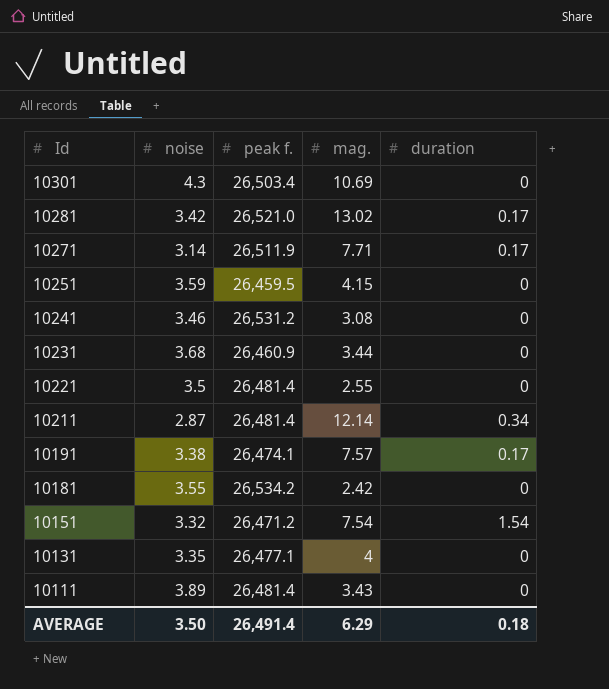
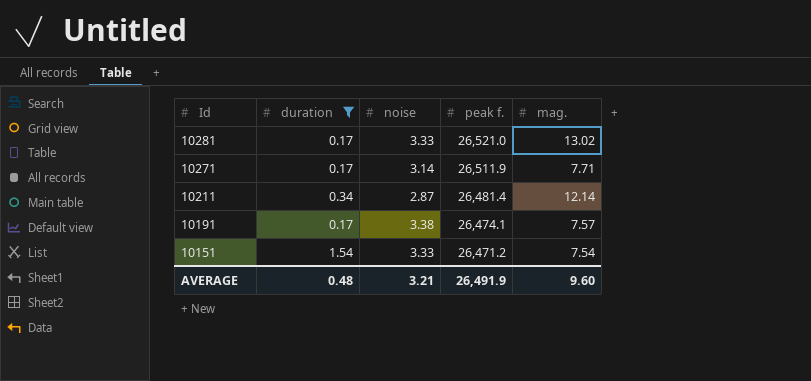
filter: none -> duration != 0
column duration | position: 5 -> 2
10281 | noise: 3.42 -> 3.33
10151 | noise: 3.32 -> 3.33
AVERAGE | duration: 0.18 -> 0.48
AVERAGE | noise: 3.50 -> 3.21
AVERAGE | peak f.: 26,491.4 -> 26,491.9
AVERAGE | mag.: 6.29 -> 9.60

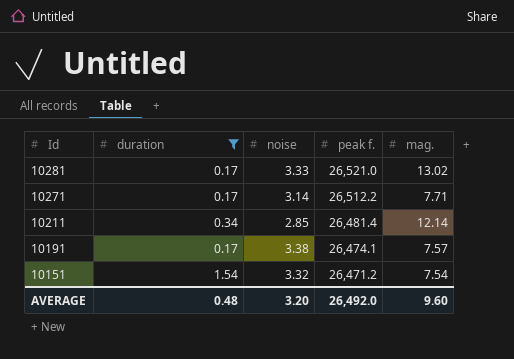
10271 | peak f.: 26,511.9 -> 26,512.2
10211 | noise: 2.87 -> 2.85
10151 | noise: 3.33 -> 3.32
AVERAGE | noise: 3.21 -> 3.20
AVERAGE | peak f.: 26,491.9 -> 26,492.0

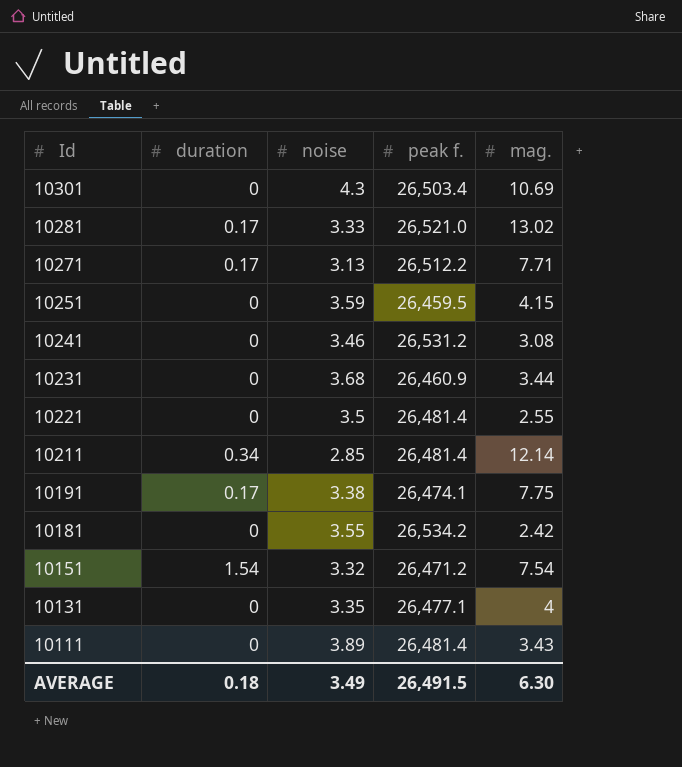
filter: duration != 0 -> none
10271 | noise: 3.14 -> 3.13
10191 | mag.: 7.57 -> 7.75
AVERAGE | duration: 0.48 -> 0.18
AVERAGE | noise: 3.20 -> 3.49
AVERAGE | peak f.: 26,492.0 -> 26,491.5
AVERAGE | mag.: 9.60 -> 6.30

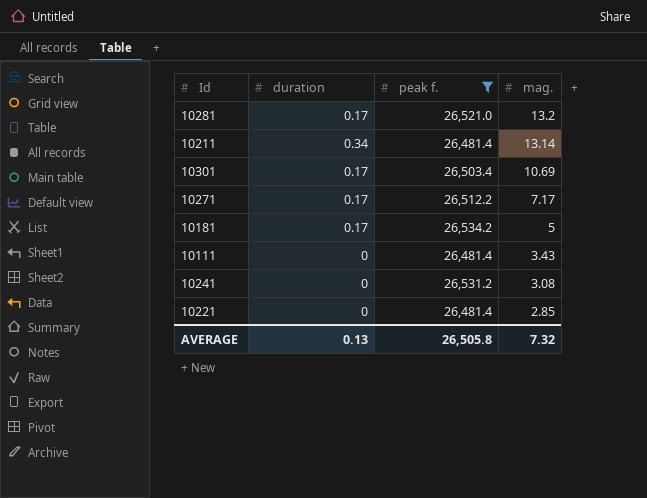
filter: none -> peak f. >= 26,481.4
row order: Id descending -> mag. descending
column noise | position: 3 -> none
10281 | mag.: 13.02 -> 13.2
10211 | mag.: 12.14 -> 13.14
10301 | duration: 0 -> 0.17
10271 | mag.: 7.71 -> 7.17
10181 | duration: 0 -> 0.17
10181 | mag.: 2.42 -> 5
10221 | mag.: 2.55 -> 2.85
AVERAGE | duration: 0.18 -> 0.13
AVERAGE | peak f.: 26,491.5 -> 26,505.8
AVERAGE | mag.: 6.30 -> 7.32

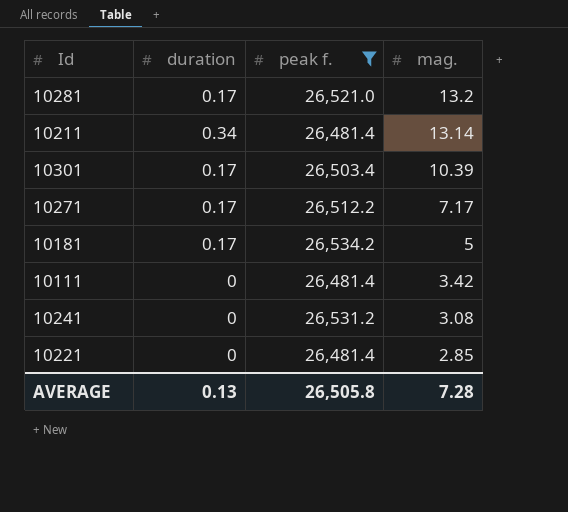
10301 | mag.: 10.69 -> 10.39
10111 | mag.: 3.43 -> 3.42
AVERAGE | mag.: 7.32 -> 7.28

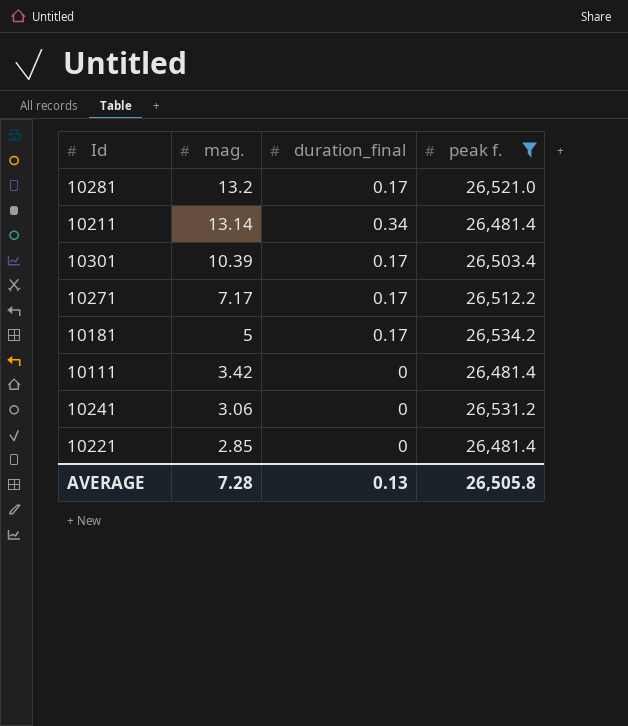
column mag. | position: 4 -> 2
column name: duration -> duration_final
10241 | mag.: 3.08 -> 3.06

